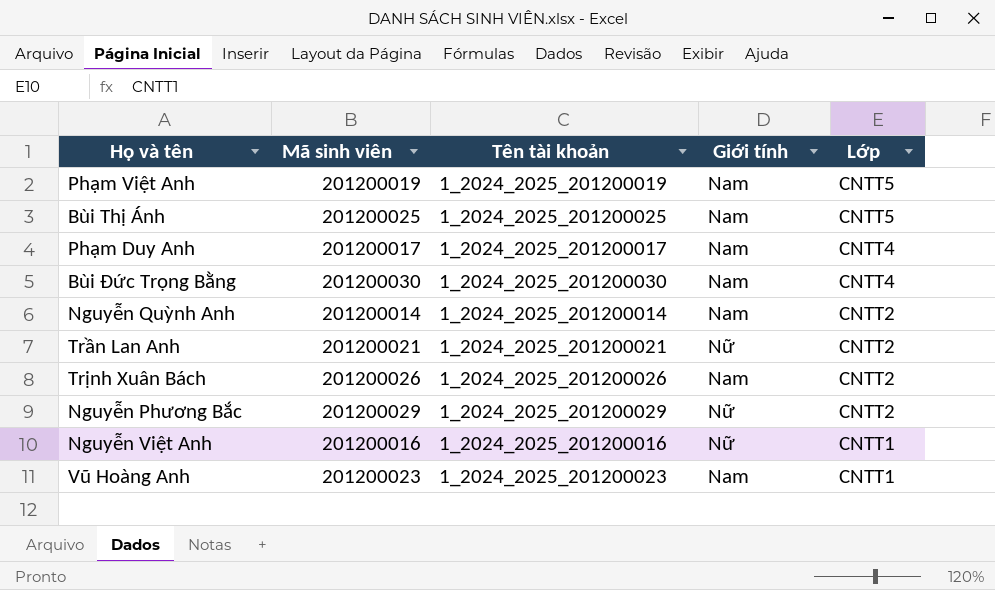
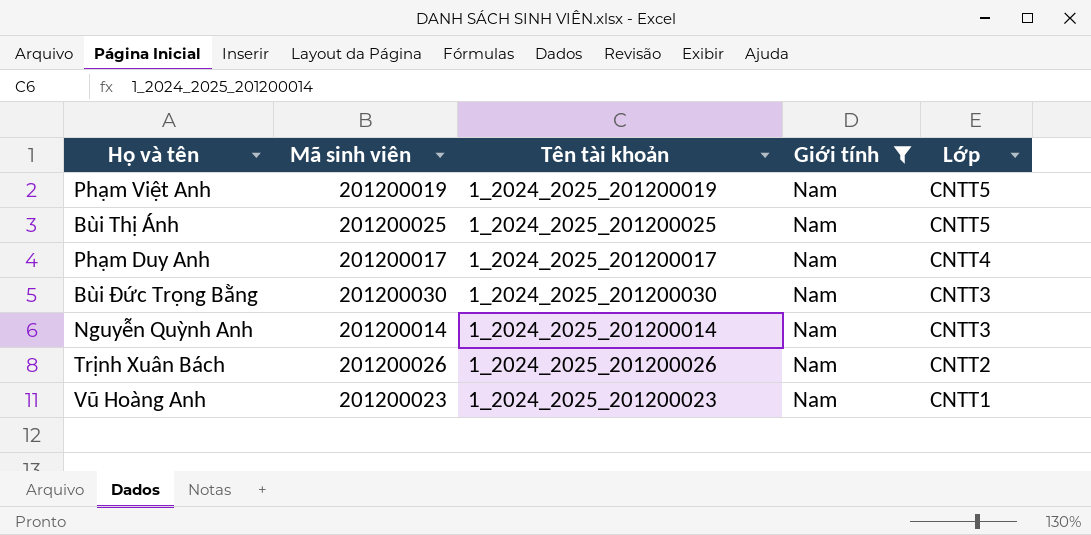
filter: none -> Giới tính = Nam
Bùi Đức Trọng Bằng | Lớp: CNTT4 -> CNTT3
Nguyễn Quỳnh Anh | Lớp: CNTT2 -> CNTT3

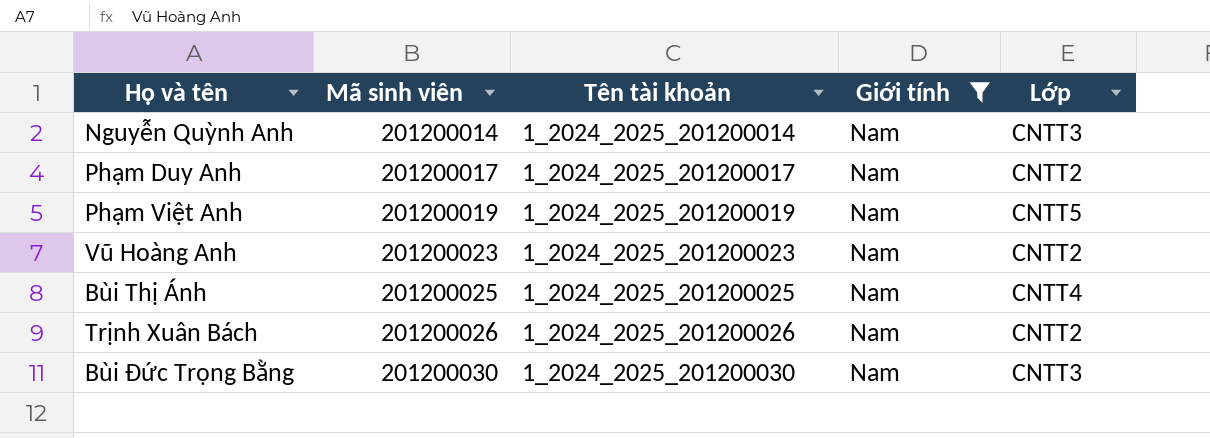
row order: Lớp descending -> Mã sinh viên ascending
Phạm Duy Anh | Lớp: CNTT4 -> CNTT2
Vũ Hoàng Anh | Lớp: CNTT1 -> CNTT2
Bùi Thị Ánh | Lớp: CNTT5 -> CNTT4

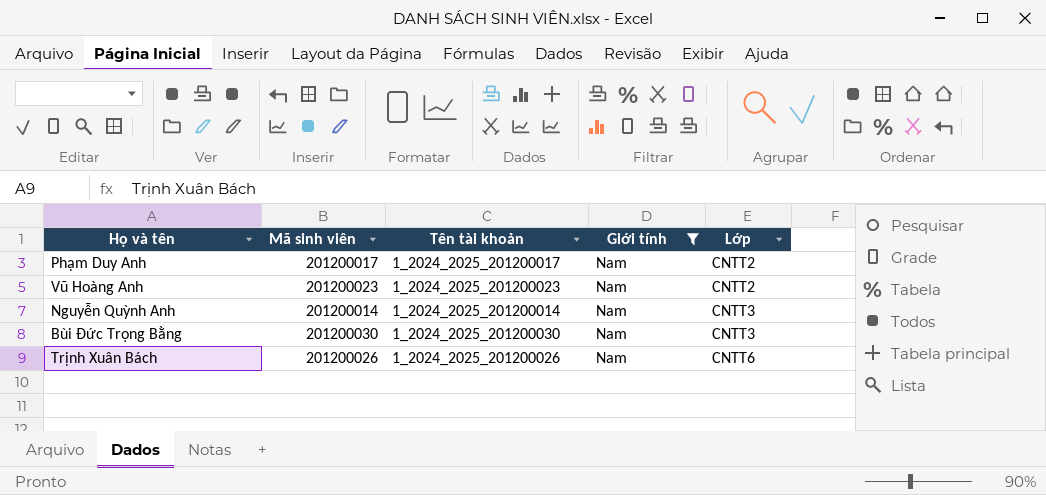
row order: Mã sinh viên ascending -> Lớp ascending
row Phạm Việt Anh: 201200019 | 1_2024_2025_201200019 | Nam | CNTT5 -> none
row Bùi Thị Ánh: 201200025 | 1_2024_2025_201200025 | Nam | CNTT4 -> none
Trịnh Xuân Bách | Lớp: CNTT2 -> CNTT6

